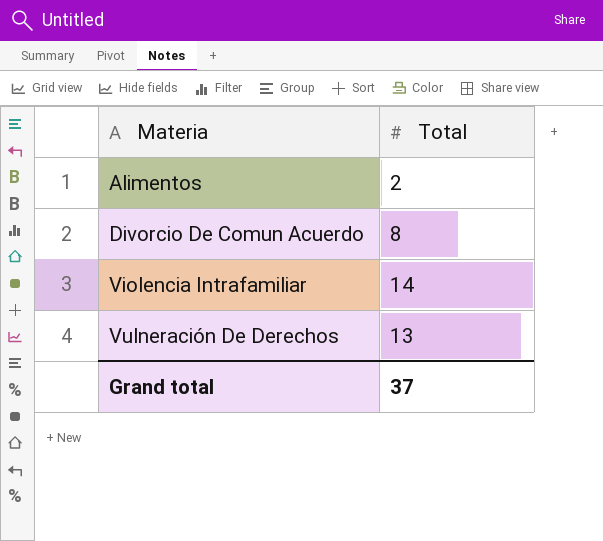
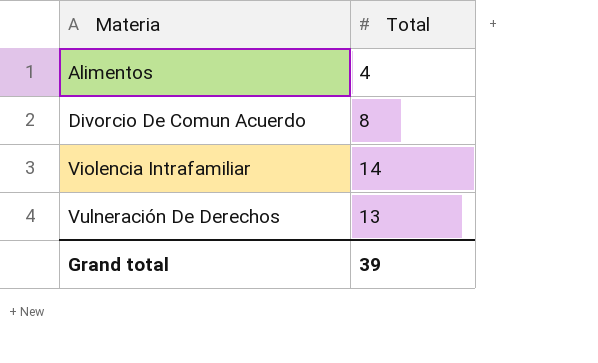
Alimentos | Total: 2 -> 4
Grand total | Total: 37 -> 39

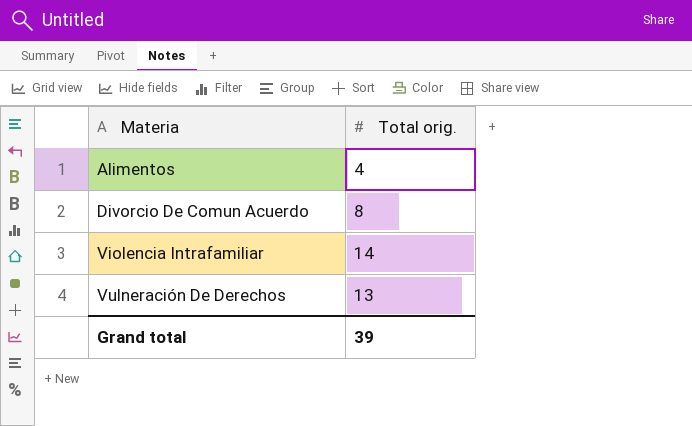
column name: Total -> Total orig.

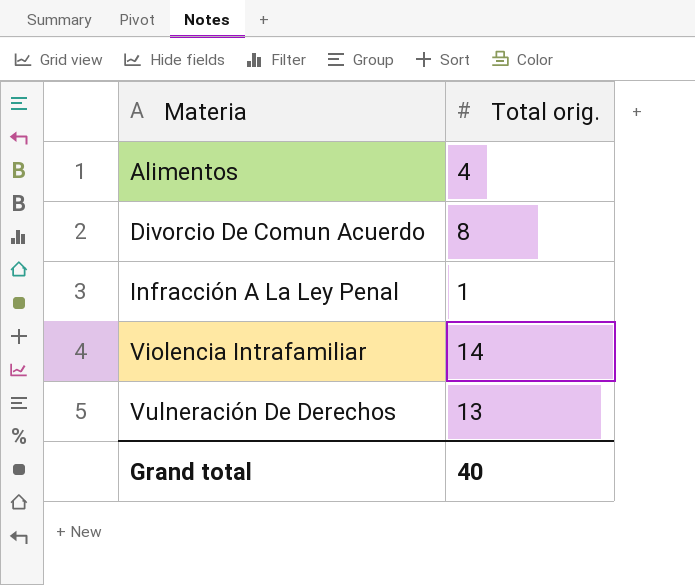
row Infracción A La Ley Penal: none -> 1
Grand total | Total orig.: 39 -> 40

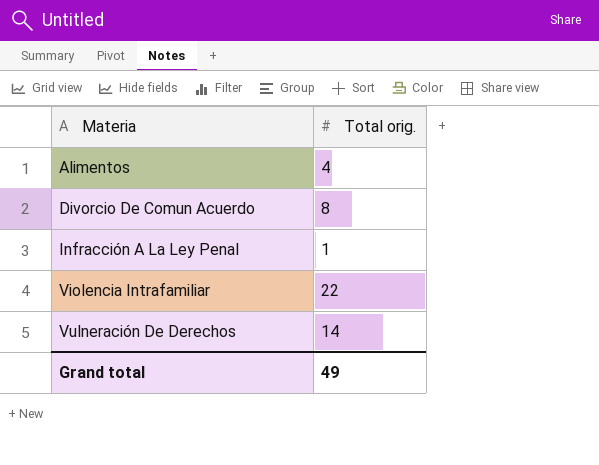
Violencia Intrafamiliar | Total orig.: 14 -> 22
Vulneración De Derechos | Total orig.: 13 -> 14
Grand total | Total orig.: 40 -> 49

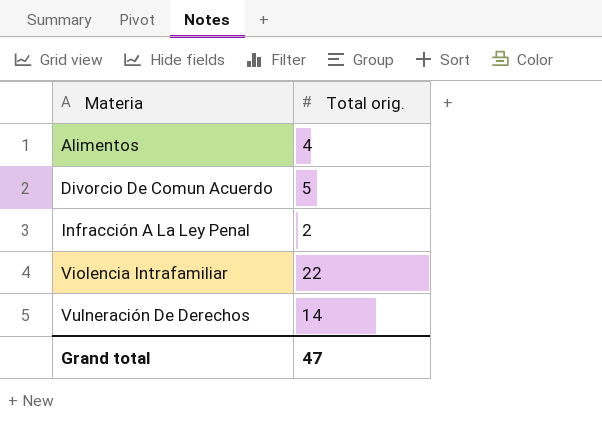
Divorcio De Comun Acuerdo | Total orig.: 8 -> 5
Infracción A La Ley Penal | Total orig.: 1 -> 2
Grand total | Total orig.: 49 -> 47

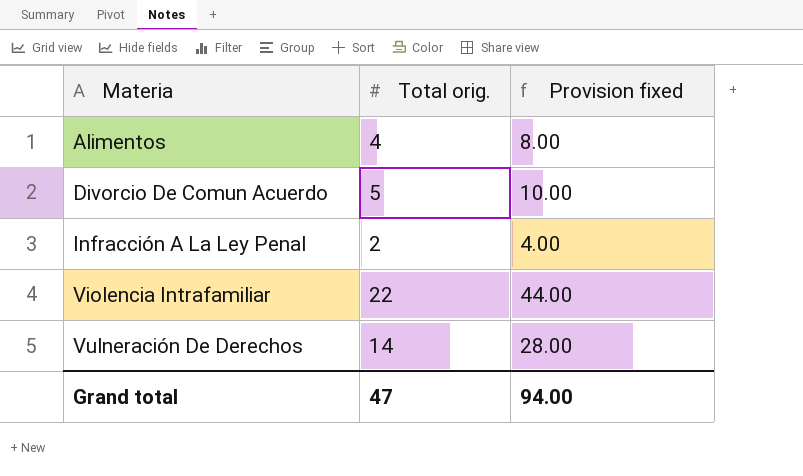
column Provision fixed | formula: none -> [Total orig.] * 2

